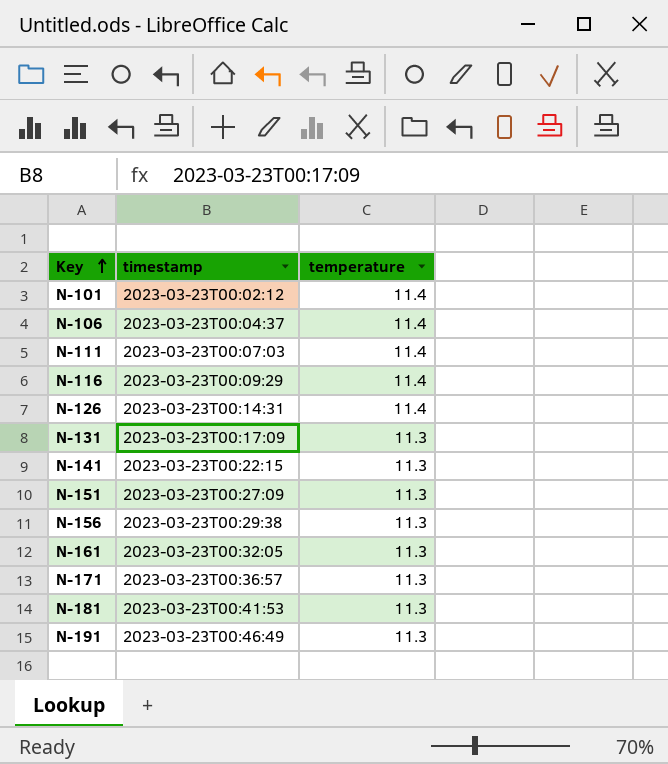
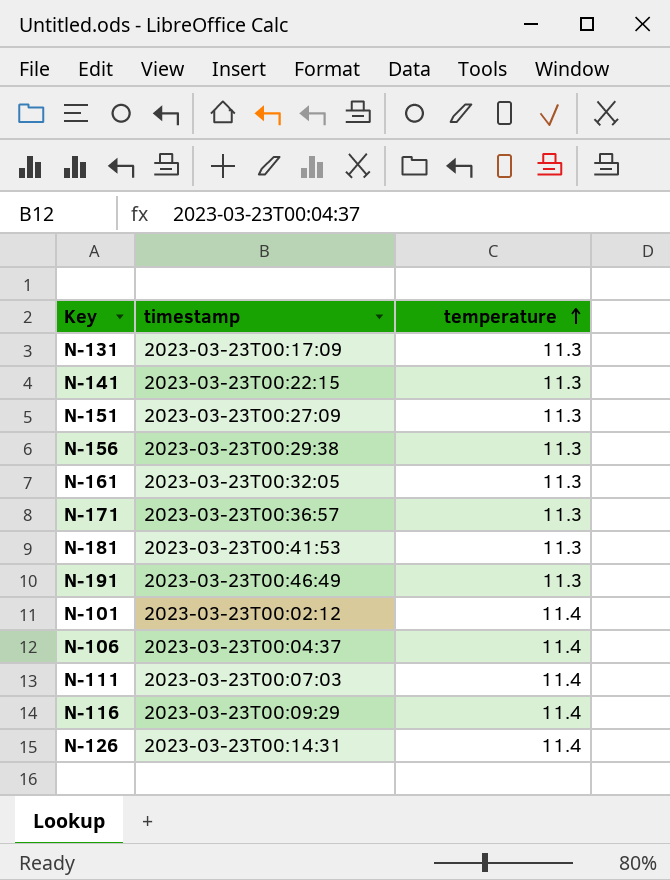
row order: Key ascending -> temperature ascending

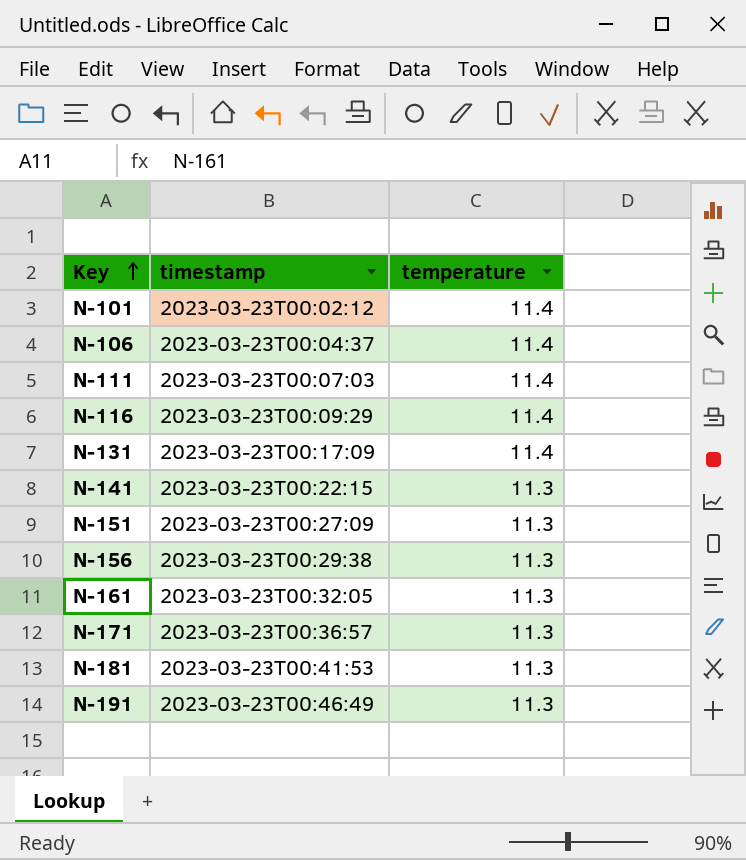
row order: temperature ascending -> Key ascending
row N-126: 2023-03-23T00:14:31 | 11.4 -> none
N-131 | temperature: 11.3 -> 11.4

